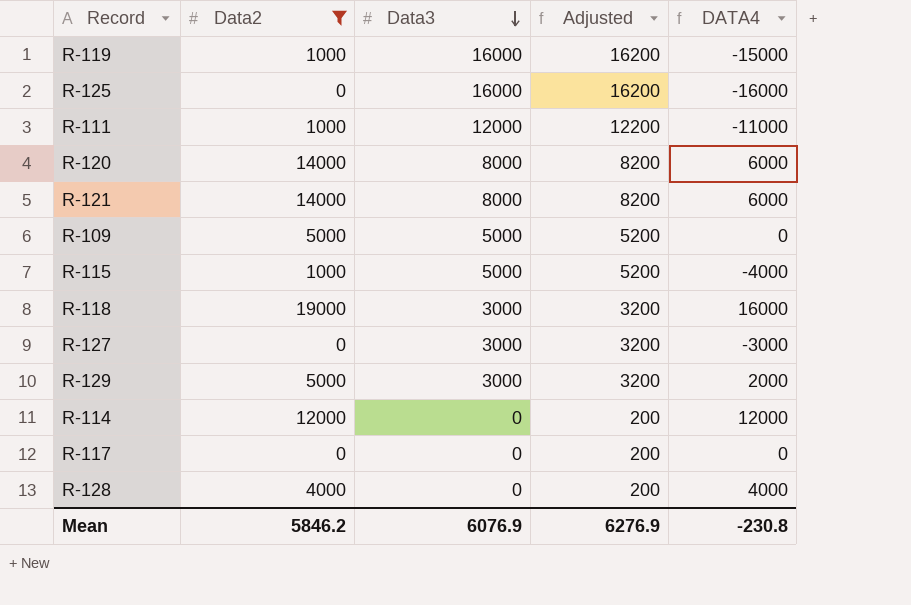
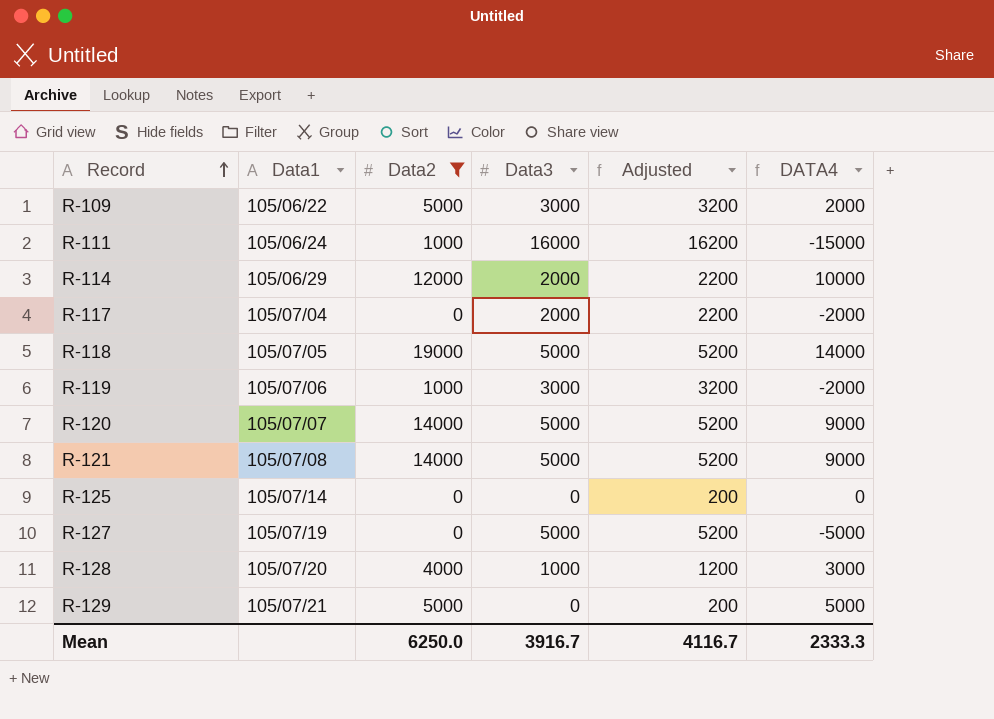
row order: Data3 descending -> Record ascending
column Data1 | position: none -> 2
row R-115: 1000 | 5000 | 5200 | -4000 -> none
R-109 | Data3: 5000 -> 3000
R-109 | Adjusted: 5200 -> 3200
R-109 | DATA4: 0 -> 2000
R-111 | Data3: 12000 -> 16000
R-111 | Adjusted: 12200 -> 16200
R-111 | DATA4: -11000 -> -15000
R-114 | Data3: 0 -> 2000
R-114 | Adjusted: 200 -> 2200
R-114 | DATA4: 12000 -> 10000
R-117 | Data3: 0 -> 2000
R-117 | Adjusted: 200 -> 2200
R-117 | DATA4: 0 -> -2000
R-118 | Data3: 3000 -> 5000
R-118 | Adjusted: 3200 -> 5200
R-118 | DATA4: 16000 -> 14000
R-119 | Data3: 16000 -> 3000
R-119 | Adjusted: 16200 -> 3200
R-119 | DATA4: -15000 -> -2000
R-120 | Data3: 8000 -> 5000
R-120 | Adjusted: 8200 -> 5200
R-120 | DATA4: 6000 -> 9000
R-121 | Data3: 8000 -> 5000
R-121 | Adjusted: 8200 -> 5200
R-121 | DATA4: 6000 -> 9000
R-125 | Data3: 16000 -> 0
R-125 | Adjusted: 16200 -> 200
R-125 | DATA4: -16000 -> 0
R-127 | Data3: 3000 -> 5000
R-127 | Adjusted: 3200 -> 5200
R-127 | DATA4: -3000 -> -5000
R-128 | Data3: 0 -> 1000
R-128 | Adjusted: 200 -> 1200
R-128 | DATA4: 4000 -> 3000
R-129 | Data3: 3000 -> 0
R-129 | Adjusted: 3200 -> 200
R-129 | DATA4: 2000 -> 5000
Mean | Data2: 5846.2 -> 6250.0
Mean | Data3: 6076.9 -> 3916.7
Mean | Adjusted: 6276.9 -> 4116.7
Mean | DATA4: -230.8 -> 2333.3

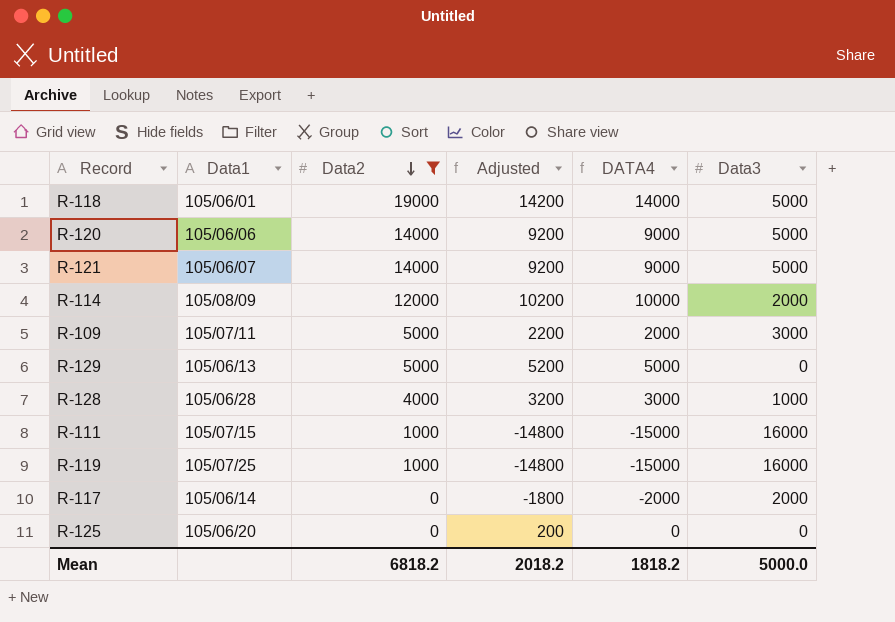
row order: Record ascending -> Data2 descending
column Adjusted | formula: [Data3] + 200 -> [DATA4] + 200
column Data3 | position: 4 -> 6
row R-127: 105/07/19 | 0 | 5000 | 5200 | -5000 -> none
R-118 | Data1: 105/07/05 -> 105/06/01
R-120 | Data1: 105/07/07 -> 105/06/06
R-121 | Data1: 105/07/08 -> 105/06/07
R-114 | Data1: 105/06/29 -> 105/08/09
R-109 | Data1: 105/06/22 -> 105/07/11
R-129 | Data1: 105/07/21 -> 105/06/13
R-128 | Data1: 105/07/20 -> 105/06/28
R-111 | Data1: 105/06/24 -> 105/07/15
R-119 | Data1: 105/07/06 -> 105/07/25
R-119 | DATA4: -2000 -> -15000
R-119 | Data3: 3000 -> 16000
R-117 | Data1: 105/07/04 -> 105/06/14
R-125 | Data1: 105/07/14 -> 105/06/20
Mean | Data2: 6250.0 -> 6818.2
Mean | Adjusted: 4116.7 -> 2018.2
Mean | DATA4: 2333.3 -> 1818.2
Mean | Data3: 3916.7 -> 5000.0

